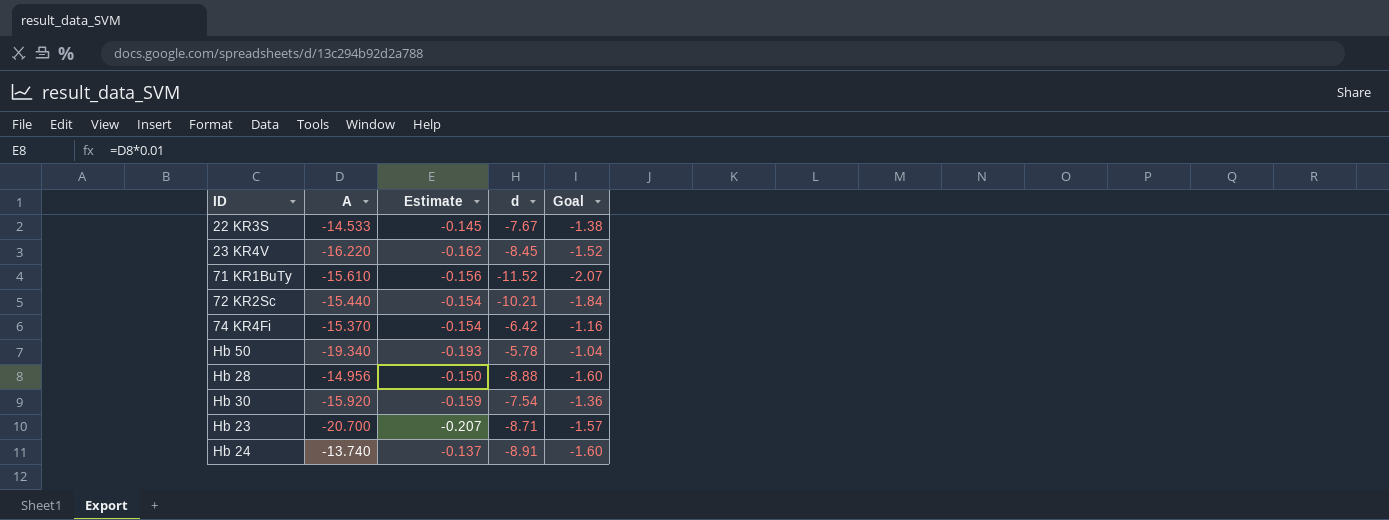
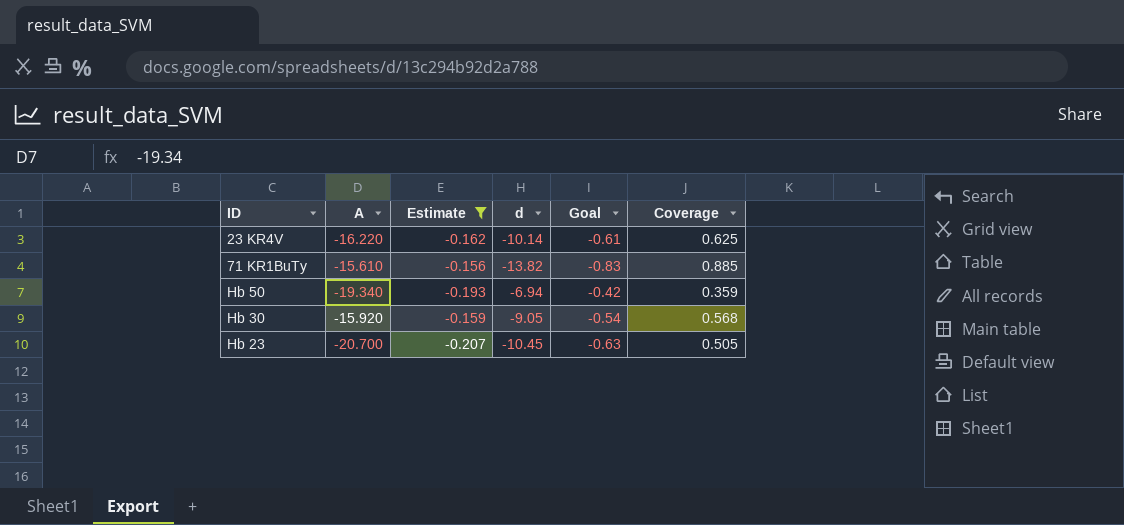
filter: none -> Estimate <= -0.156
column Goal | formula: [d] * 0.18 -> [d] * 0.06
column Coverage | formula: none -> [d] / [A]
23 KR4V | d: -8.45 -> -10.14
71 KR1BuTy | d: -11.52 -> -13.82
Hb 50 | d: -5.78 -> -6.94
Hb 30 | d: -7.54 -> -9.05
Hb 23 | d: -8.71 -> -10.45

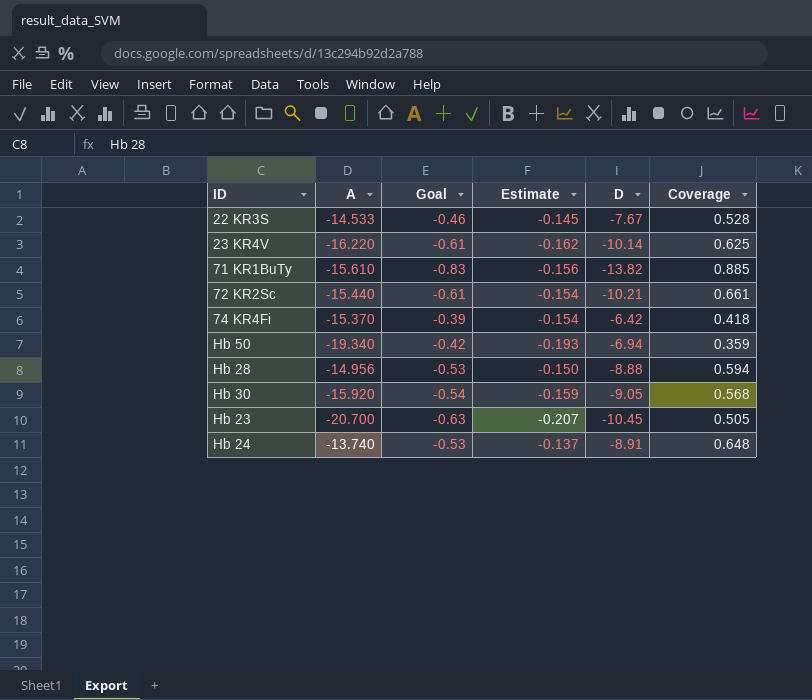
filter: Estimate <= -0.156 -> none
column Goal | position: 5 -> 3
column name: d -> D

